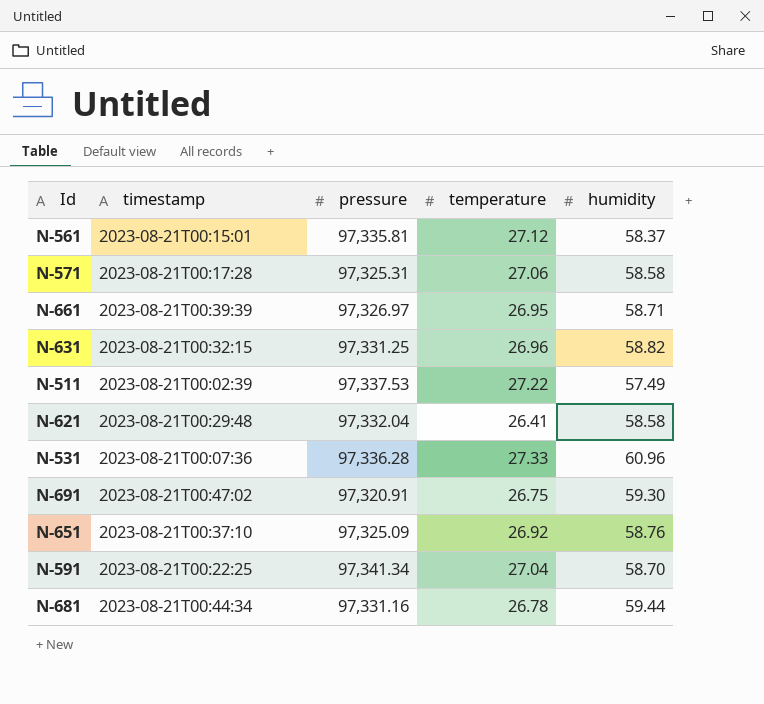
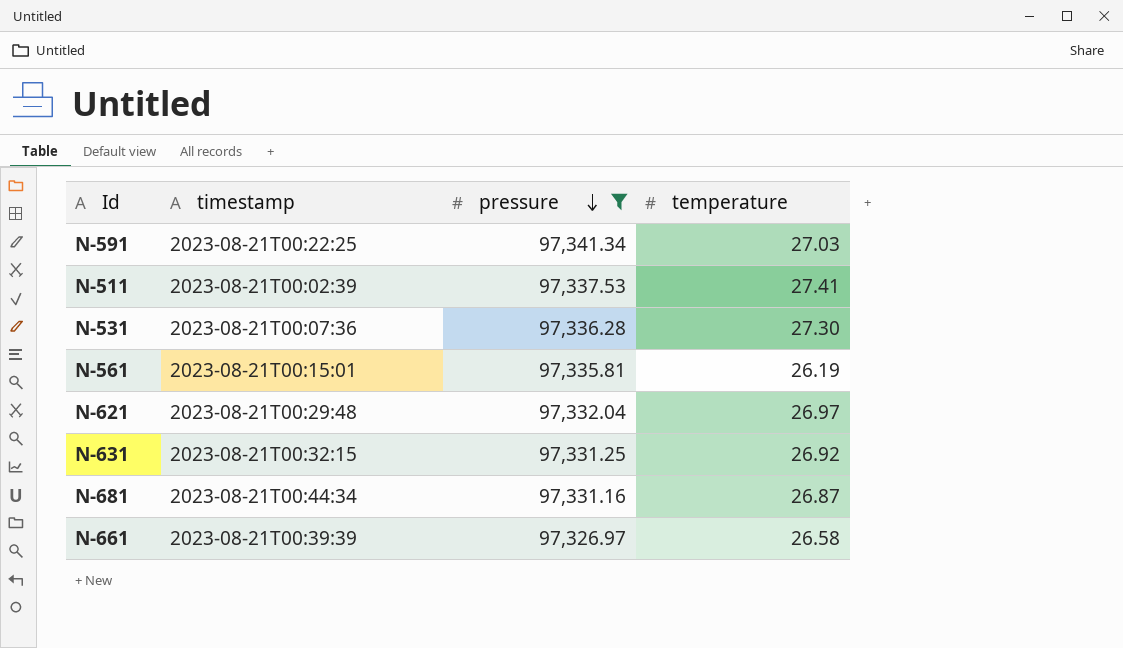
filter: none -> pressure >= 97,326.97
row order: none -> pressure descending
column humidity | position: 5 -> none
N-591 | temperature: 27.04 -> 27.03
N-511 | temperature: 27.22 -> 27.41
N-531 | temperature: 27.33 -> 27.30
N-561 | temperature: 27.12 -> 26.19
N-621 | temperature: 26.41 -> 26.97
N-631 | temperature: 26.96 -> 26.92
N-681 | temperature: 26.78 -> 26.87
N-661 | temperature: 26.95 -> 26.58

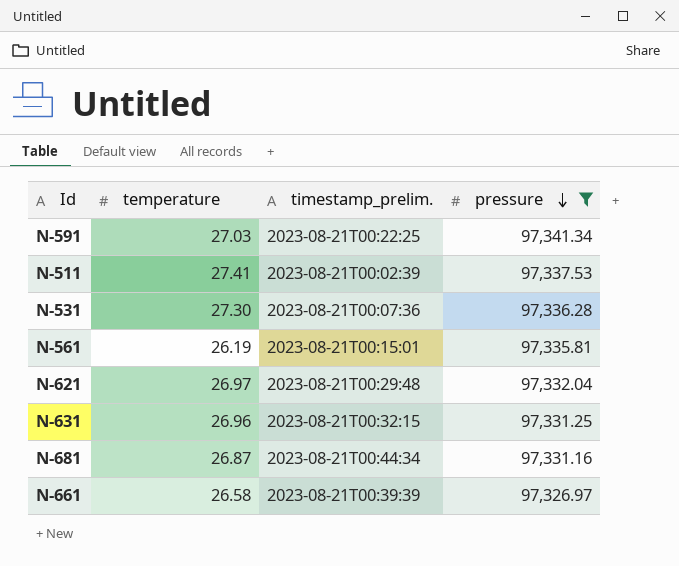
column temperature | position: 4 -> 2
column name: timestamp -> timestamp_prelim.
N-631 | temperature: 26.92 -> 26.96

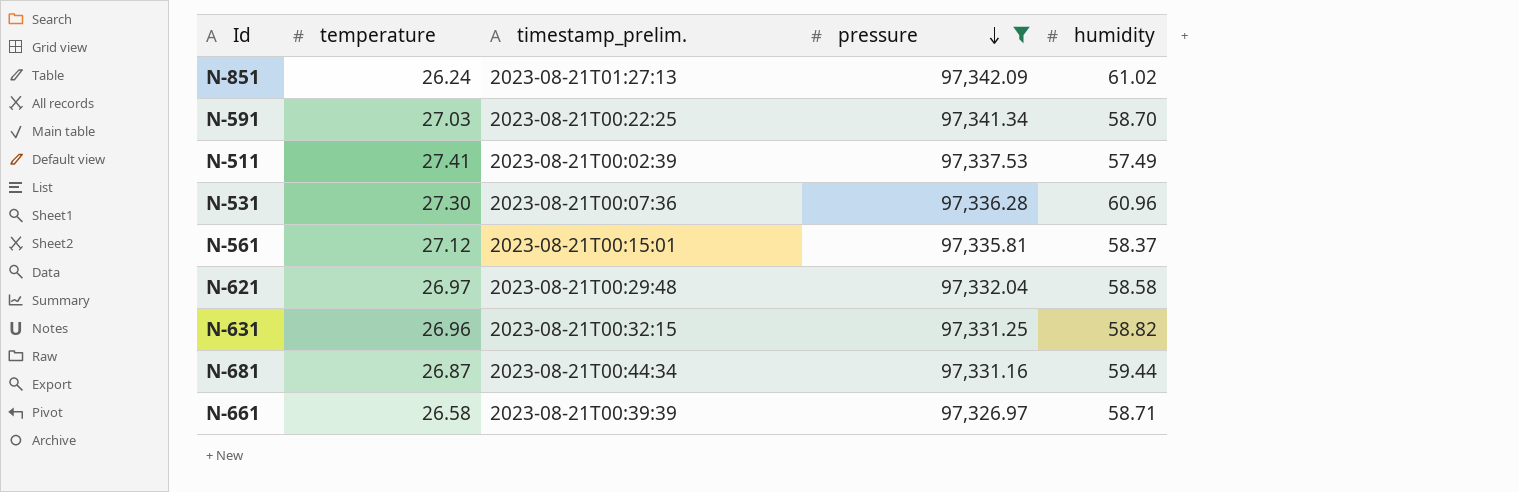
column humidity | position: none -> 5
row N-851: none -> 26.24 | 2023-08-21T01:27:13 | 97,342.09 | 61.02
N-561 | temperature: 26.19 -> 27.12

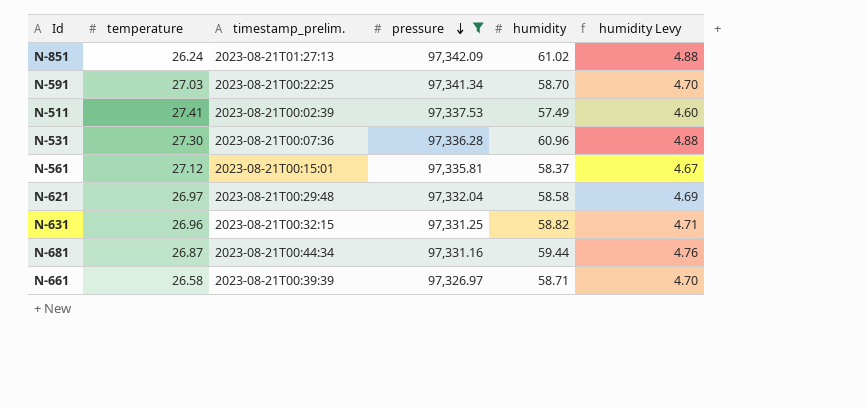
column humidity Levy | formula: none -> [humidity] * 0.08

